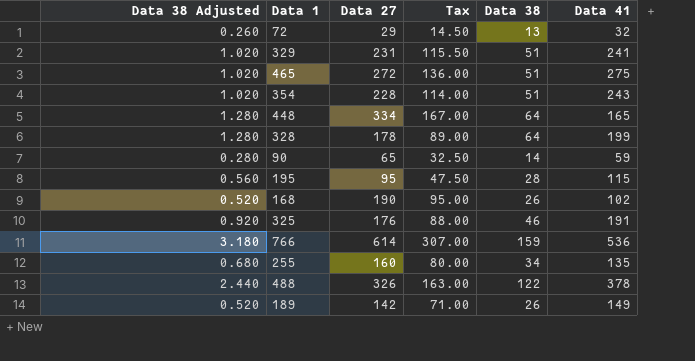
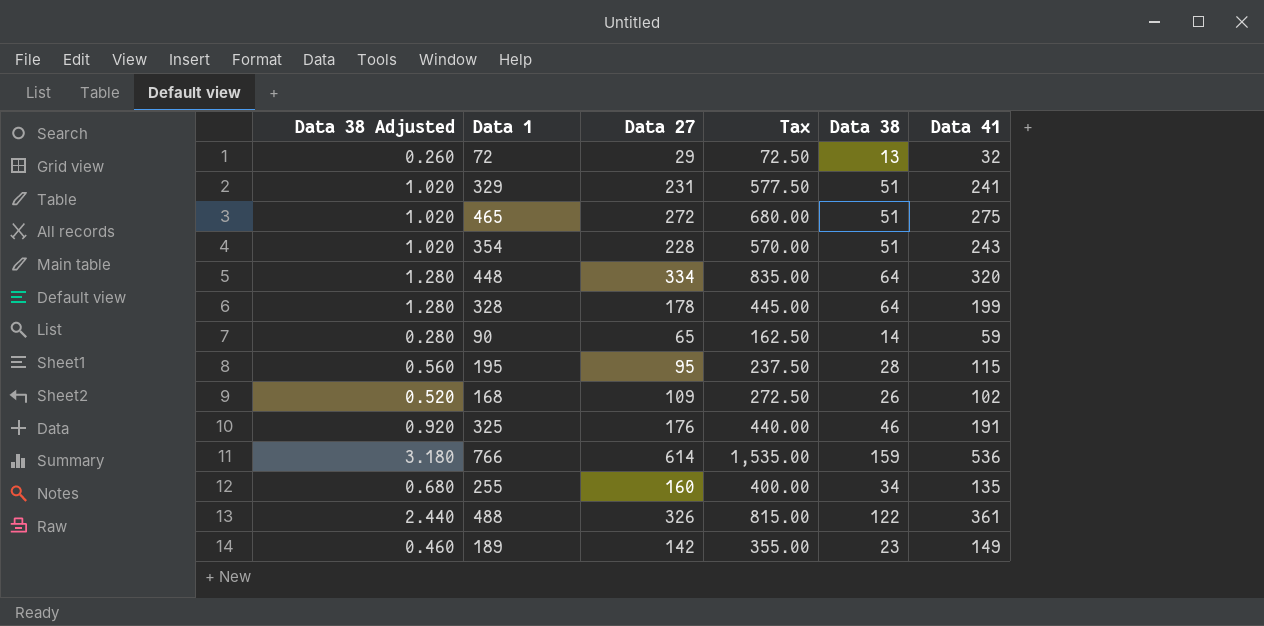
column Tax | formula: [Data 27] * 0.5 -> [Data 27] * 2.5
448 | Data 41: 165 -> 320
168 | Data 27: 190 -> 109
488 | Data 41: 378 -> 361
189 | Data 38 Adjusted: 0.520 -> 0.460
189 | Data 38: 26 -> 23

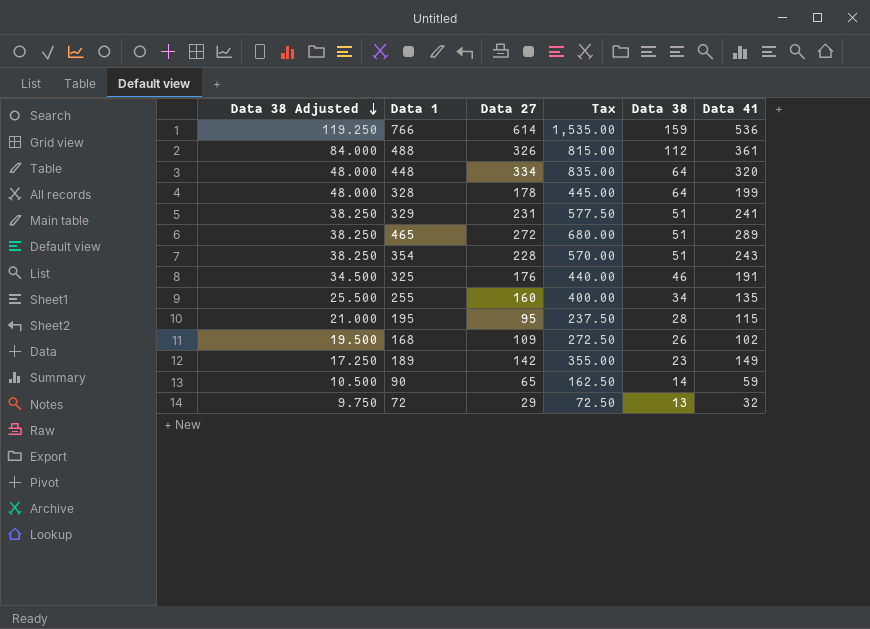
row order: none -> Data 38 Adjusted descending
column Data 38 Adjusted | formula: [Data 38] * 0.02 -> [Data 38] * 0.75
488 | Data 38: 122 -> 112
465 | Data 41: 275 -> 289

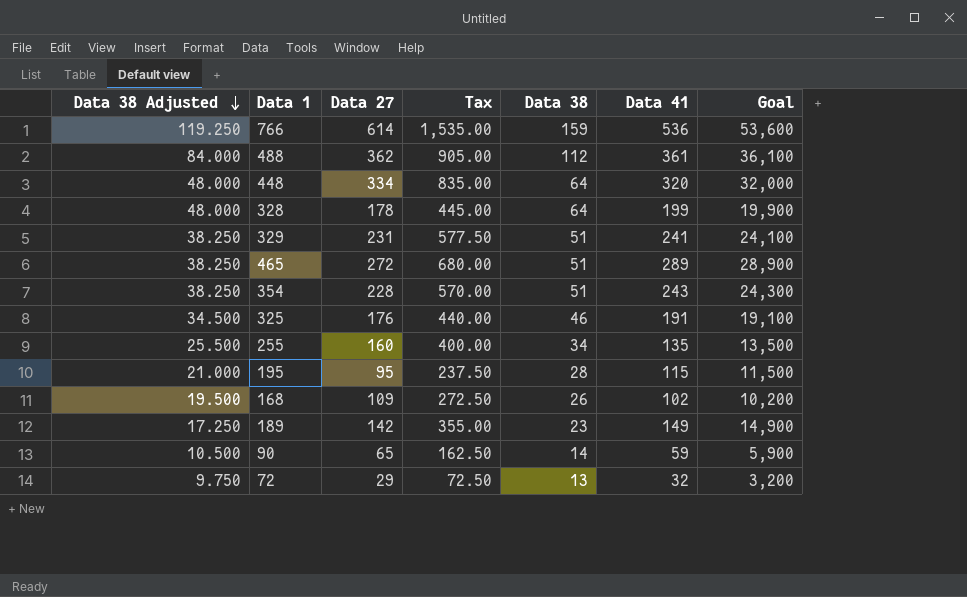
column Goal | formula: none -> [Data 41] * 100
488 | Data 27: 326 -> 362
488 | Tax: 815.00 -> 905.00

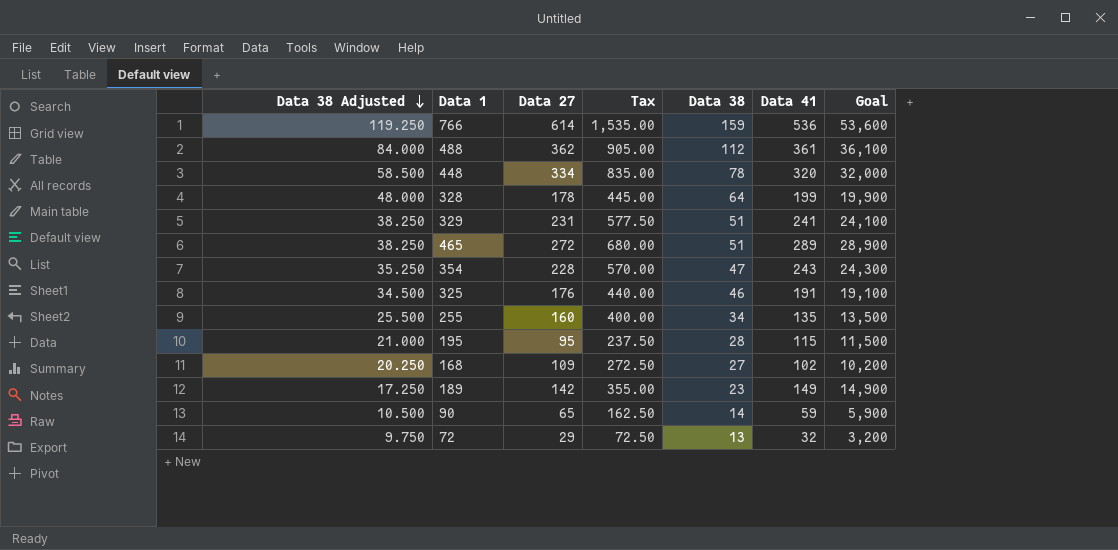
448 | Data 38 Adjusted: 48.000 -> 58.500
448 | Data 38: 64 -> 78
354 | Data 38 Adjusted: 38.250 -> 35.250
354 | Data 38: 51 -> 47
168 | Data 38 Adjusted: 19.500 -> 20.250
168 | Data 38: 26 -> 27

